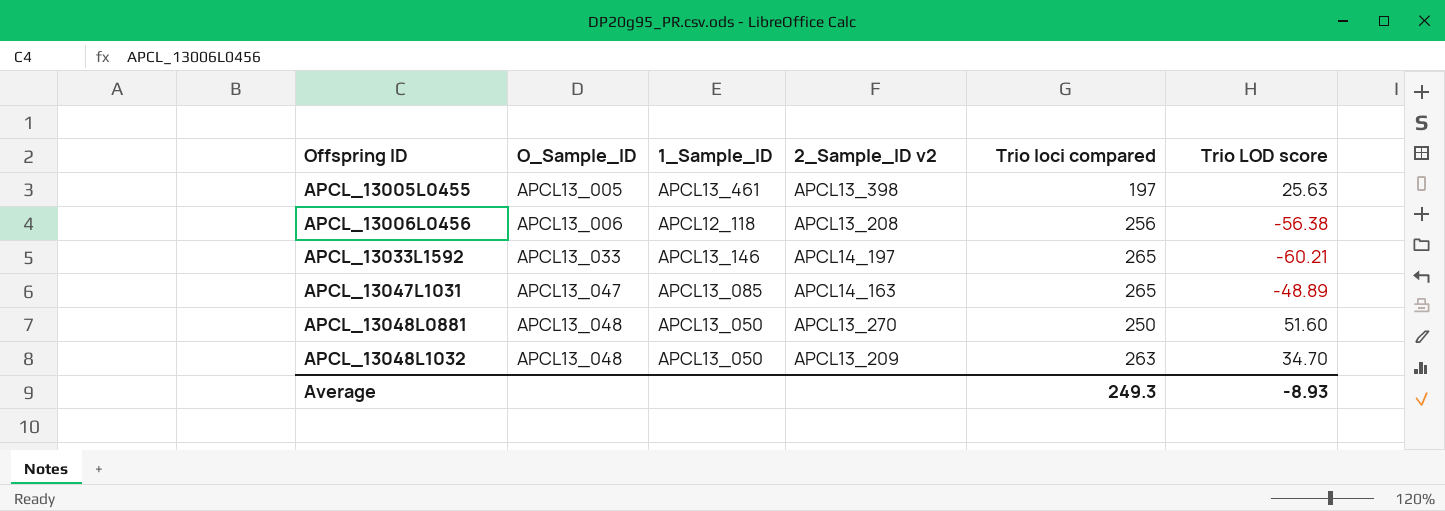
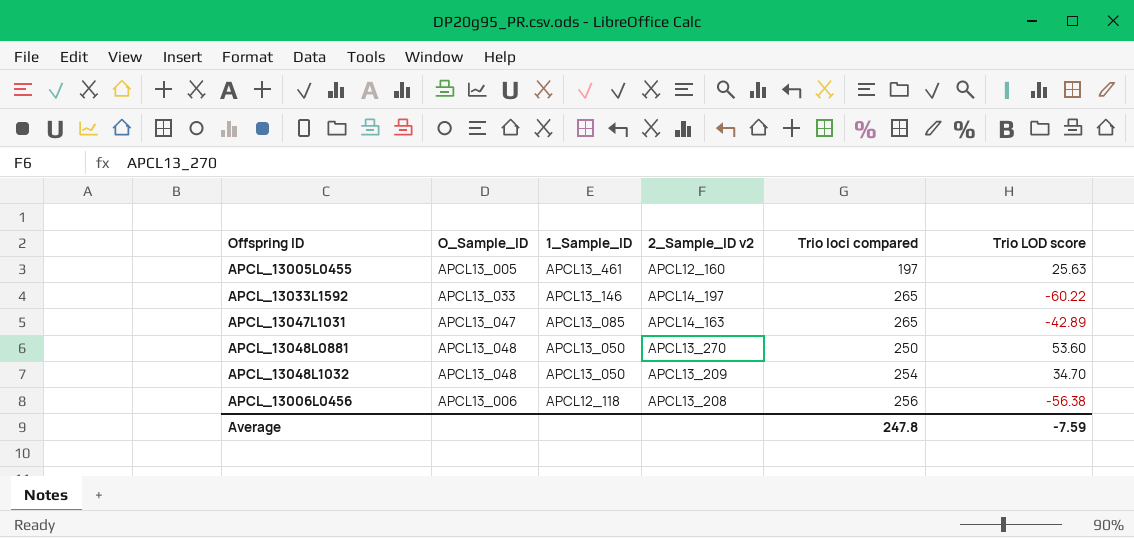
row order: Offspring ID ascending -> 1_Sample_ID descending
APCL_13005L0455 | 2_Sample_ID v2: APCL13_398 -> APCL12_160
APCL_13033L1592 | Trio LOD score: -60.21 -> -60.22
APCL_13047L1031 | Trio LOD score: -48.89 -> -42.89
APCL_13048L0881 | Trio LOD score: 51.60 -> 53.60
APCL_13048L1032 | Trio loci compared: 263 -> 254
Average | Trio loci compared: 249.3 -> 247.8
Average | Trio LOD score: -8.93 -> -7.59

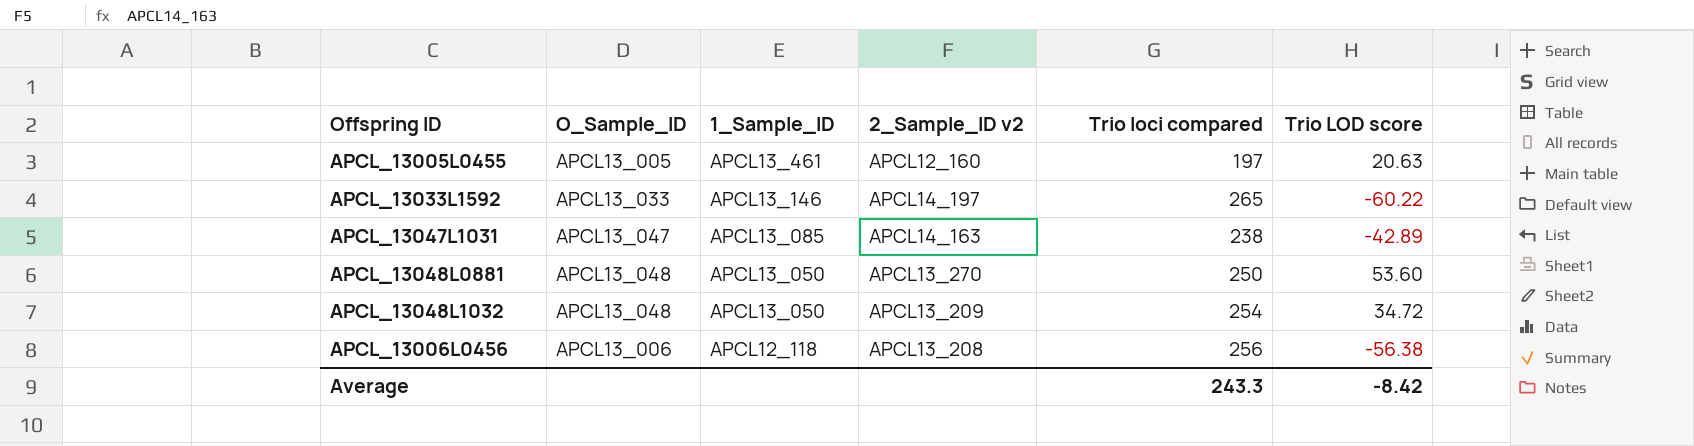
APCL_13005L0455 | Trio LOD score: 25.63 -> 20.63
APCL_13047L1031 | Trio loci compared: 265 -> 238
APCL_13048L1032 | Trio LOD score: 34.70 -> 34.72
Average | Trio loci compared: 247.8 -> 243.3
Average | Trio LOD score: -7.59 -> -8.42

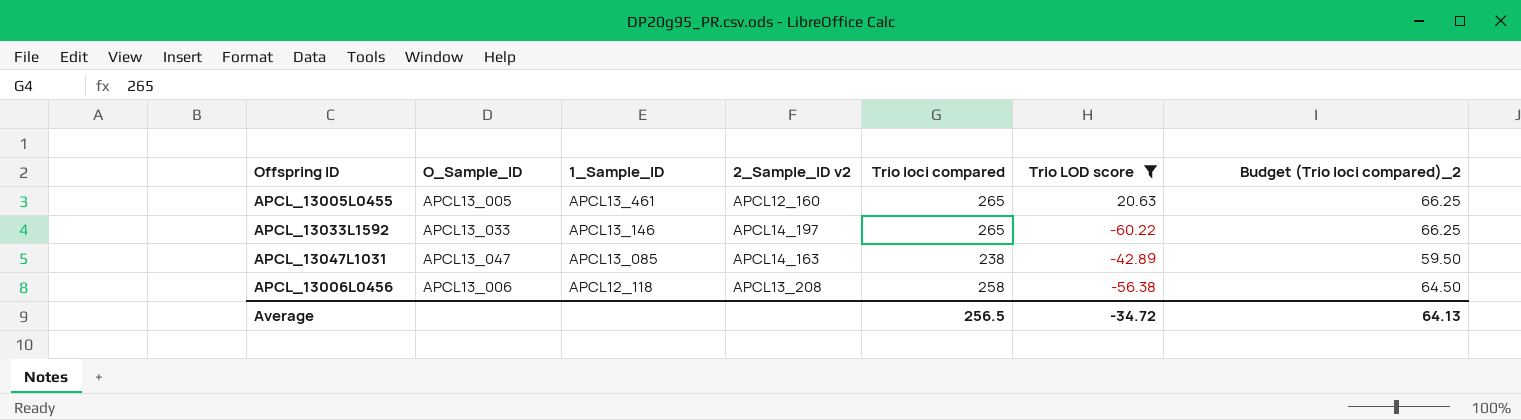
filter: none -> Trio LOD score <= 20.63
column Budget (Trio loci compared)_2 | formula: none -> [Trio loci compared] * 0.25
APCL_13005L0455 | Trio loci compared: 197 -> 265
APCL_13006L0456 | Trio loci compared: 256 -> 258
Average | Trio loci compared: 243.3 -> 256.5
Average | Trio LOD score: -8.42 -> -34.72

